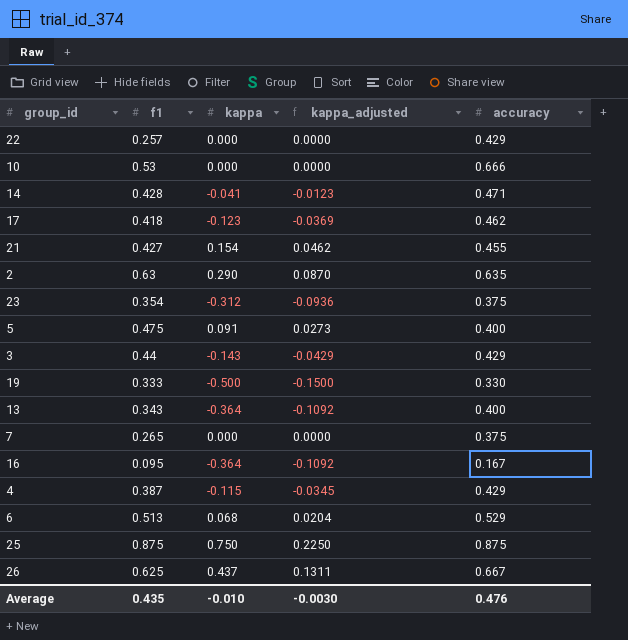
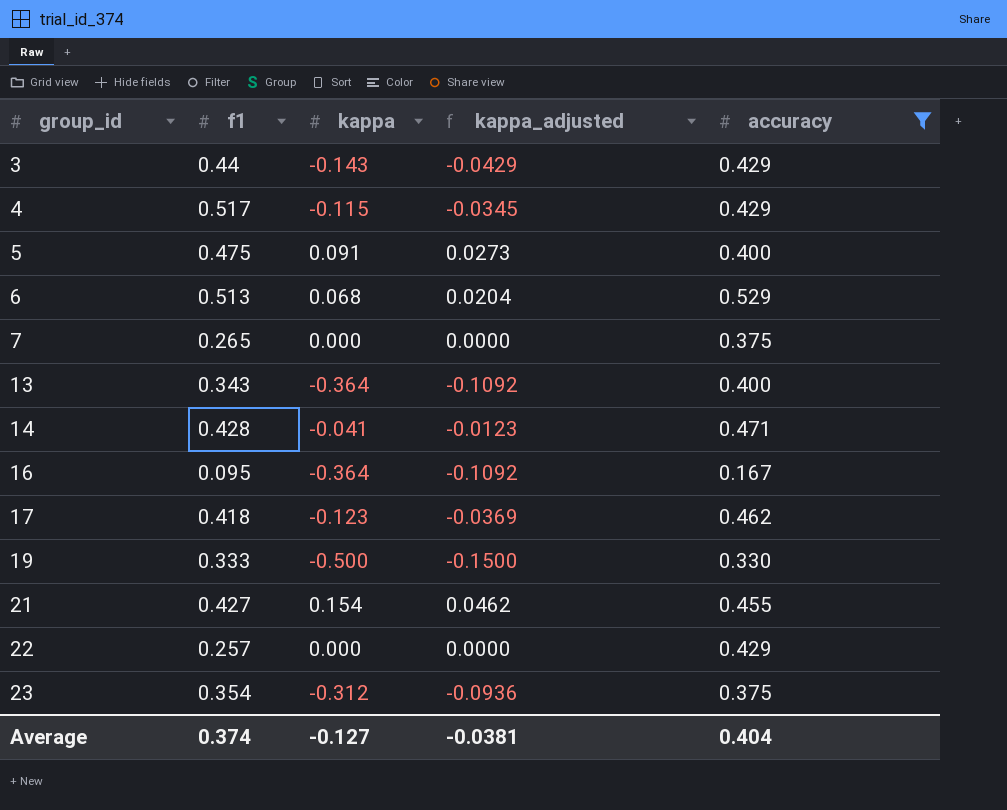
filter: none -> accuracy <= 0.529
row order: none -> group_id ascending
4 | f1: 0.387 -> 0.517
Average | f1: 0.435 -> 0.374
Average | kappa: -0.010 -> -0.127
Average | kappa_adjusted: -0.0030 -> -0.0381
Average | accuracy: 0.476 -> 0.404

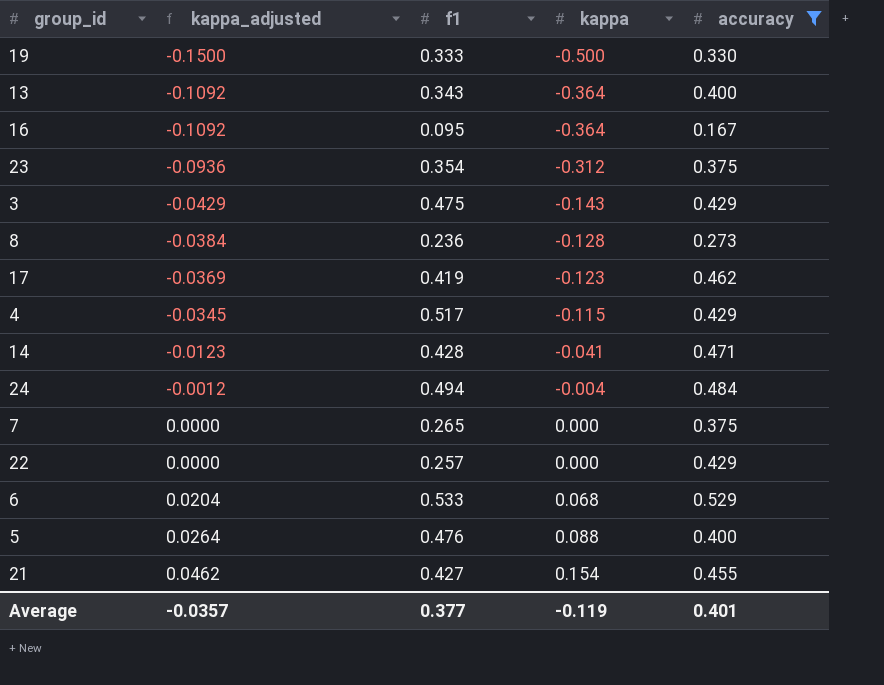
row order: group_id ascending -> kappa_adjusted ascending
column kappa_adjusted | position: 4 -> 2
3 | f1: 0.44 -> 0.475
row 8: none -> -0.0384 | 0.236 | -0.128 | 0.273
17 | f1: 0.418 -> 0.419
row 24: none -> -0.0012 | 0.494 | -0.004 | 0.484
6 | f1: 0.513 -> 0.533
5 | kappa_adjusted: 0.0273 -> 0.0264
5 | f1: 0.475 -> 0.476
5 | kappa: 0.091 -> 0.088
Average | kappa_adjusted: -0.0381 -> -0.0357
Average | f1: 0.374 -> 0.377
Average | kappa: -0.127 -> -0.119
Average | accuracy: 0.404 -> 0.401

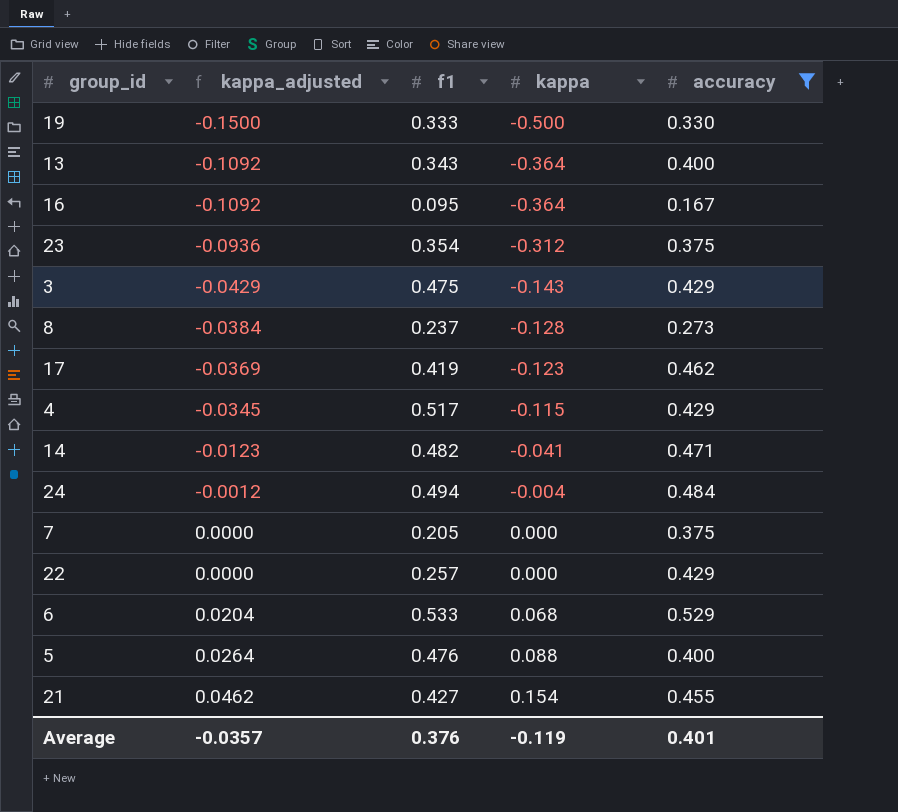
8 | f1: 0.236 -> 0.237
14 | f1: 0.428 -> 0.482
7 | f1: 0.265 -> 0.205
Average | f1: 0.377 -> 0.376

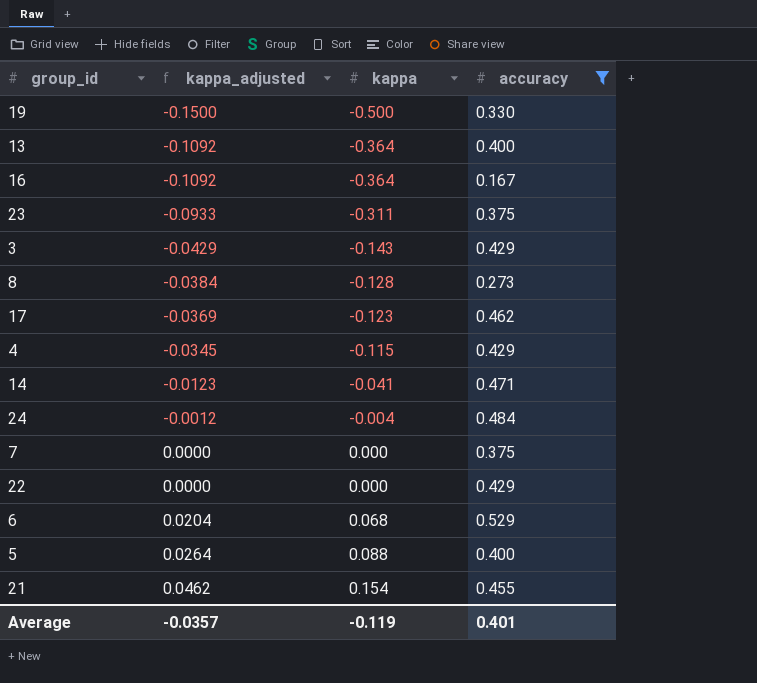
column f1 | position: 3 -> none
23 | kappa_adjusted: -0.0936 -> -0.0933
23 | kappa: -0.312 -> -0.311

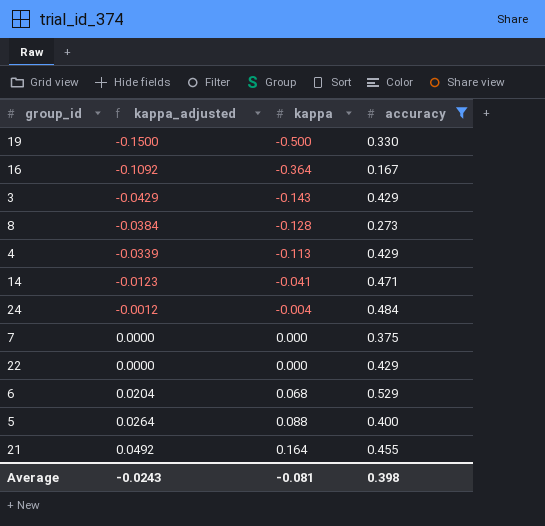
row 13: -0.1092 | -0.364 | 0.400 -> none
row 23: -0.0933 | -0.311 | 0.375 -> none
row 17: -0.0369 | -0.123 | 0.462 -> none
4 | kappa_adjusted: -0.0345 -> -0.0339
4 | kappa: -0.115 -> -0.113
21 | kappa_adjusted: 0.0462 -> 0.0492
21 | kappa: 0.154 -> 0.164
Average | kappa_adjusted: -0.0357 -> -0.0243
Average | kappa: -0.119 -> -0.081
Average | accuracy: 0.401 -> 0.398

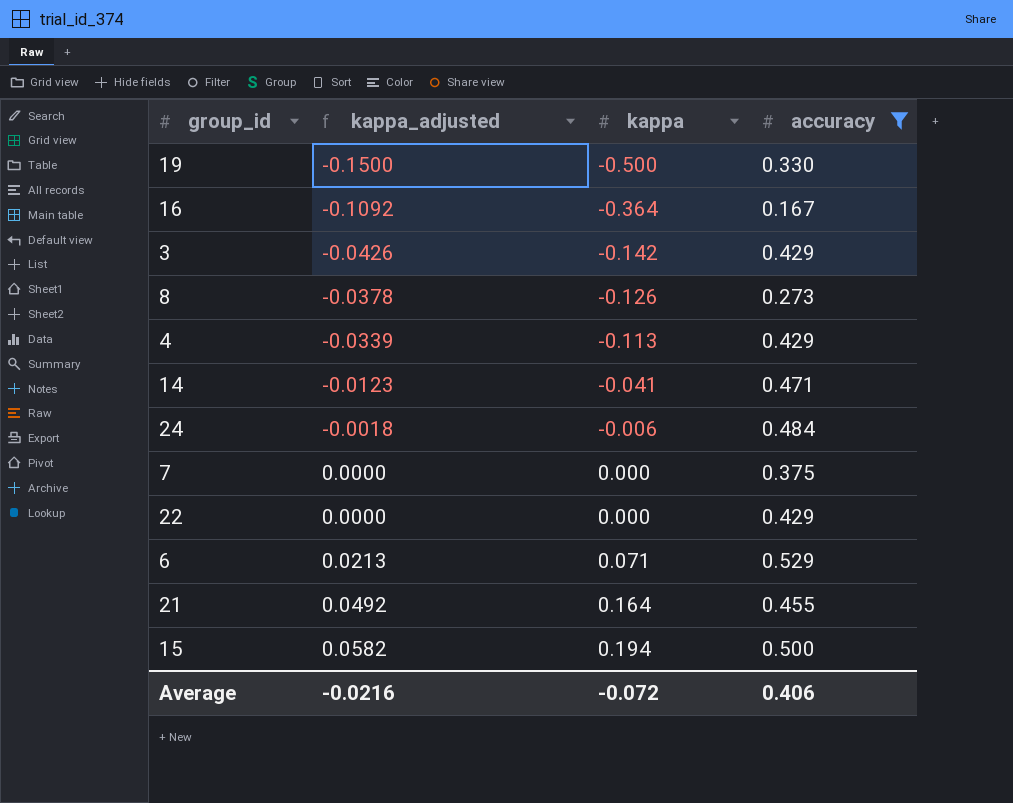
row 5: 0.0264 | 0.088 | 0.400 -> none
3 | kappa_adjusted: -0.0429 -> -0.0426
3 | kappa: -0.143 -> -0.142
8 | kappa_adjusted: -0.0384 -> -0.0378
8 | kappa: -0.128 -> -0.126
24 | kappa_adjusted: -0.0012 -> -0.0018
24 | kappa: -0.004 -> -0.006
6 | kappa_adjusted: 0.0204 -> 0.0213
6 | kappa: 0.068 -> 0.071
row 15: none -> 0.0582 | 0.194 | 0.500
Average | kappa_adjusted: -0.0243 -> -0.0216
Average | kappa: -0.081 -> -0.072
Average | accuracy: 0.398 -> 0.406

